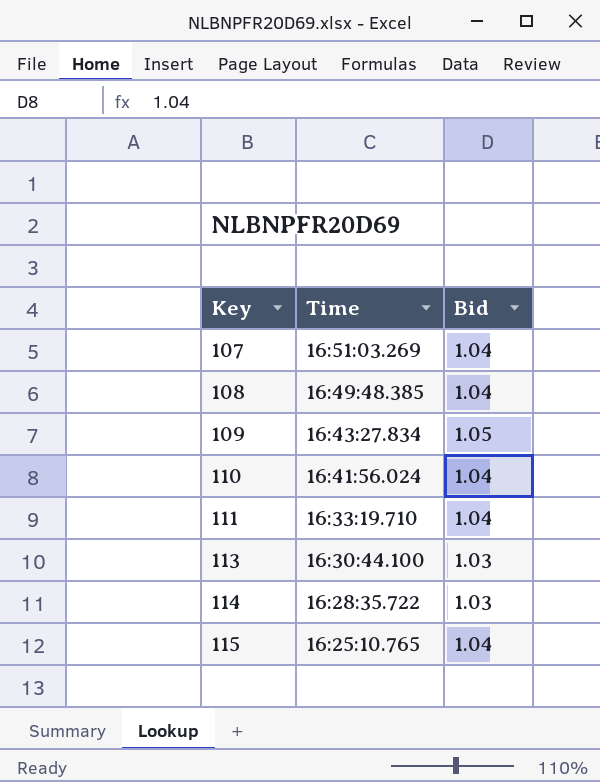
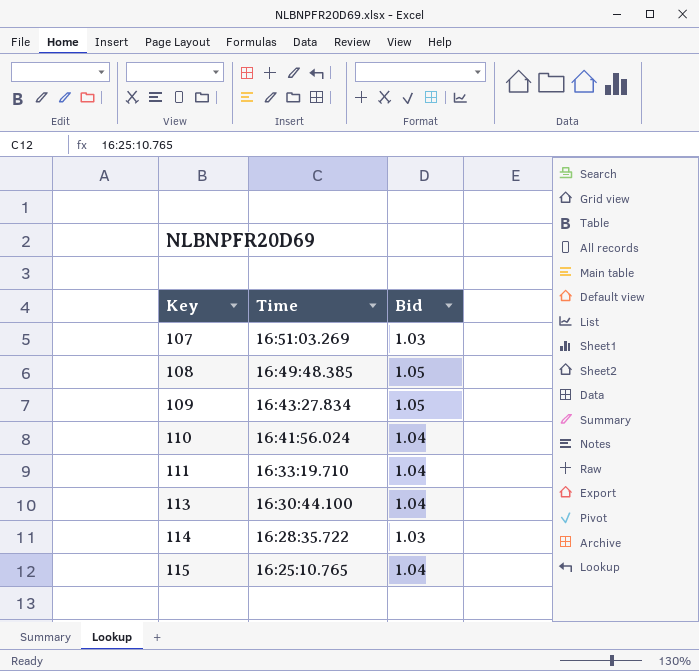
107 | Bid: 1.04 -> 1.03
108 | Bid: 1.04 -> 1.05
113 | Bid: 1.03 -> 1.04

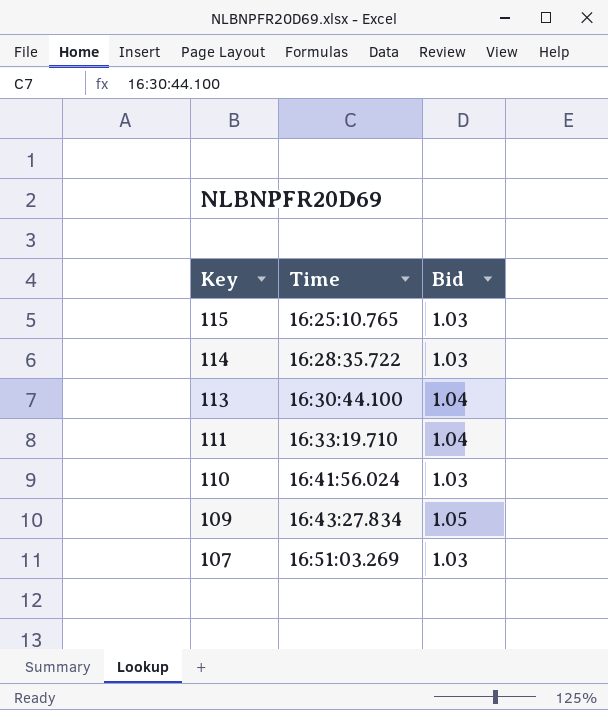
row order: Key ascending -> Key descending
row 108: 16:49:48.385 | 1.05 -> none
115 | Bid: 1.04 -> 1.03
110 | Bid: 1.04 -> 1.03

